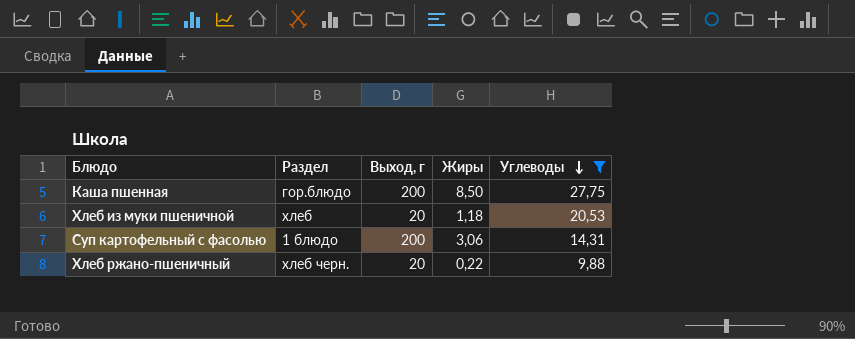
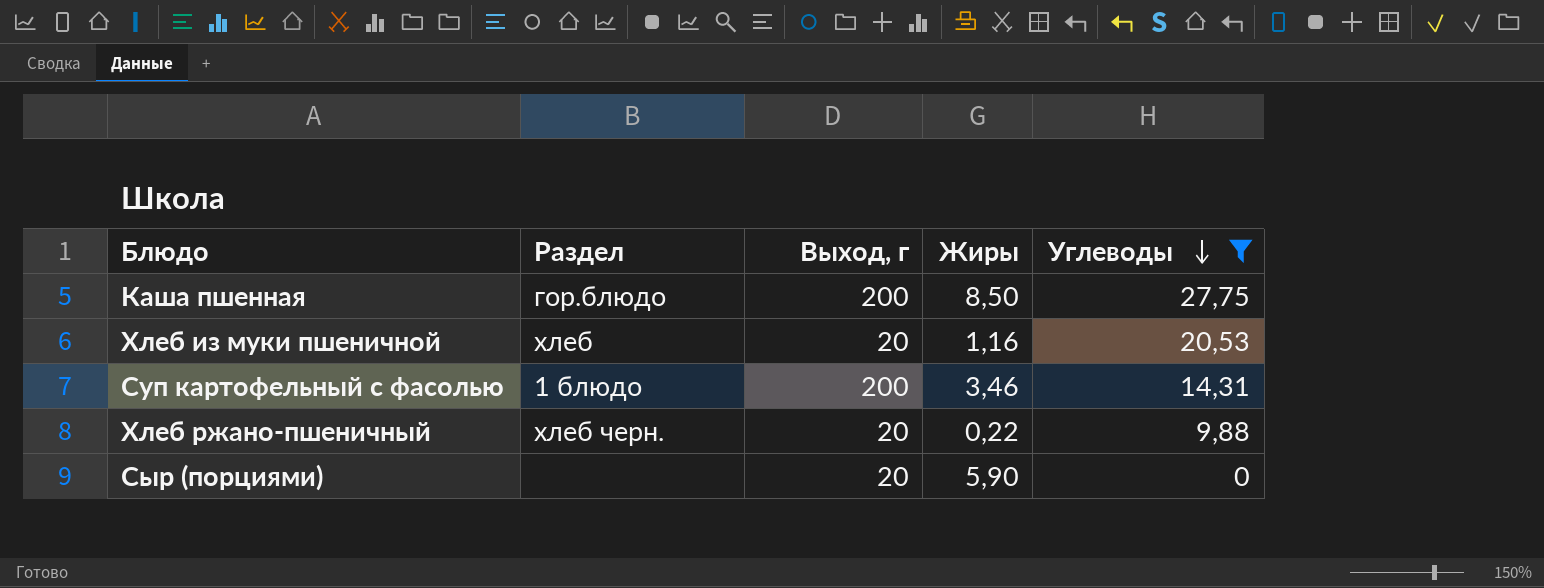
Хлеб из муки пшеничной | Жиры: 1,18 -> 1,16
Суп картофельный с фасолью | Жиры: 3,06 -> 3,46
row Сыр (порциями): none -> none | 20 | 5,90 | 0

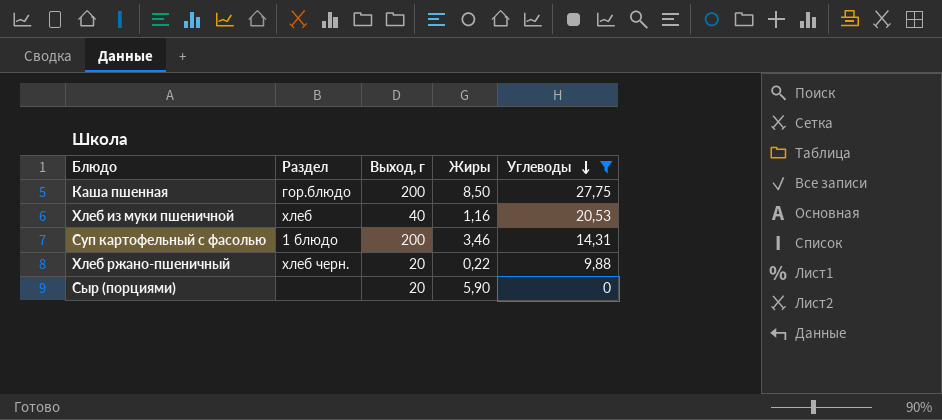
Хлеб из муки пшеничной | Выход, г: 20 -> 40

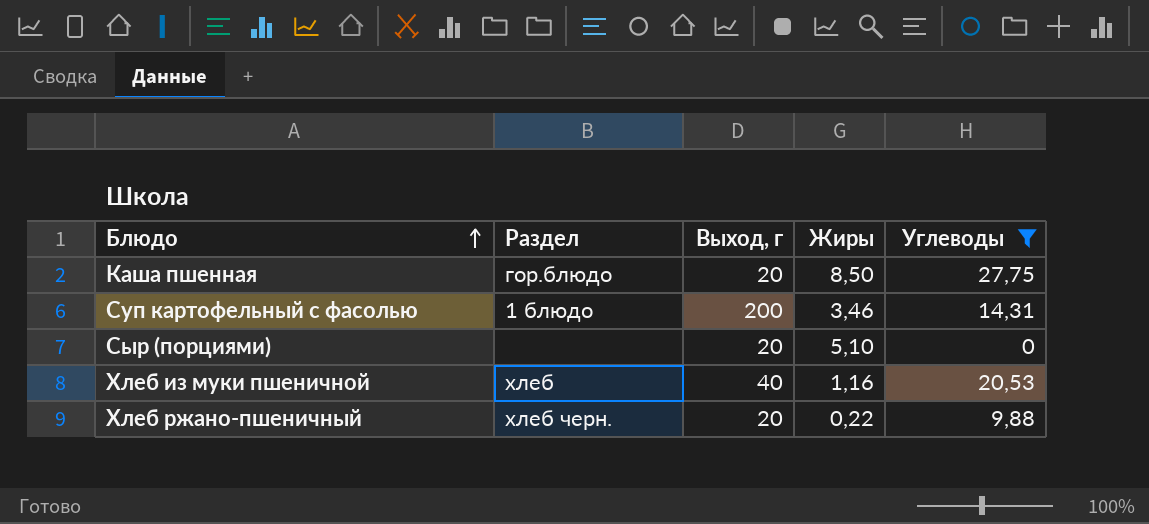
row order: Углеводы descending -> Блюдо ascending
Каша пшенная | Выход, г: 200 -> 20
Сыр (порциями) | Жиры: 5,90 -> 5,10

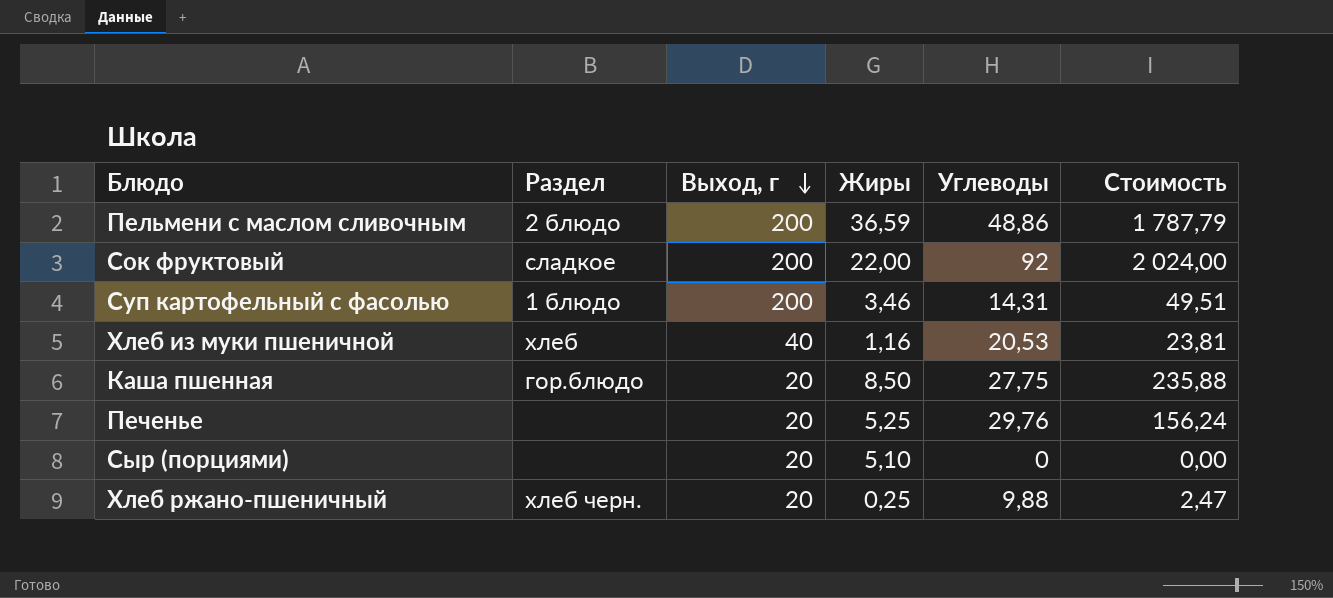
filter: Углеводы <= 27,75 -> none
row order: Блюдо ascending -> Выход, г descending
column Стоимость | formula: none -> [Жиры] * [Углеводы]
Хлеб ржано-пшеничный | Жиры: 0,22 -> 0,25

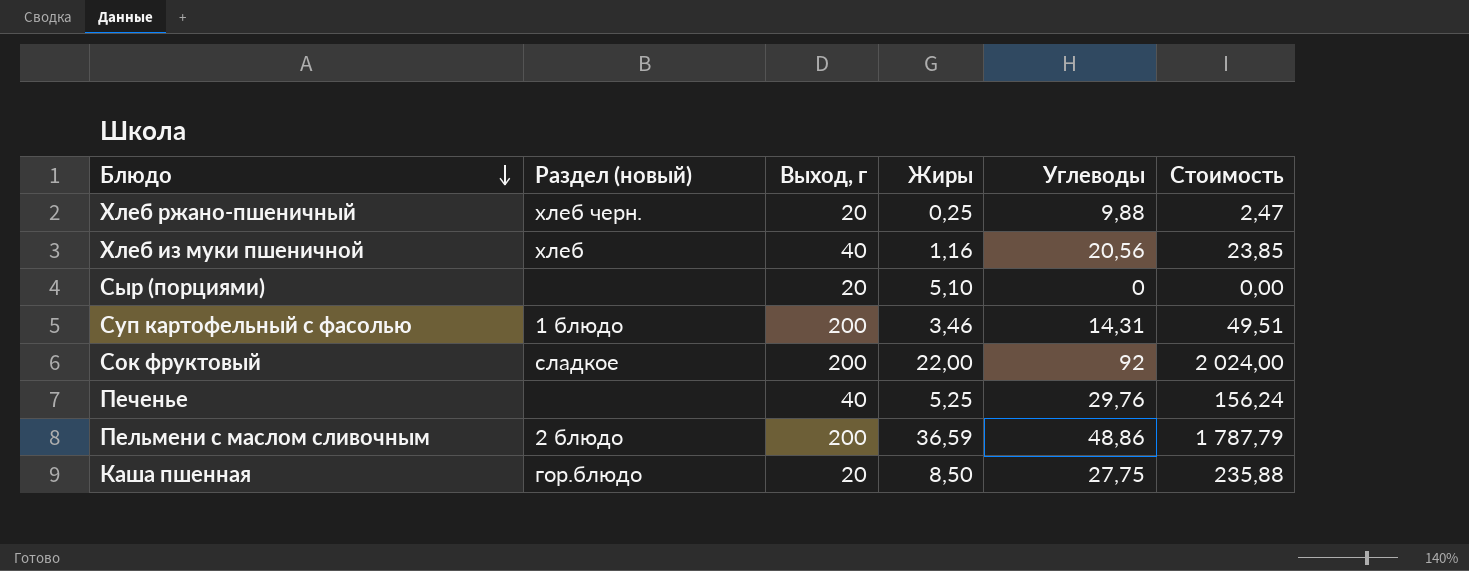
row order: Выход, г descending -> Блюдо descending
column name: Раздел -> Раздел (новый)
Хлеб из муки пшеничной | Углеводы: 20,53 -> 20,56
Хлеб из муки пшеничной | Стоимость: 23,81 -> 23,85
Печенье | Выход, г: 20 -> 40

